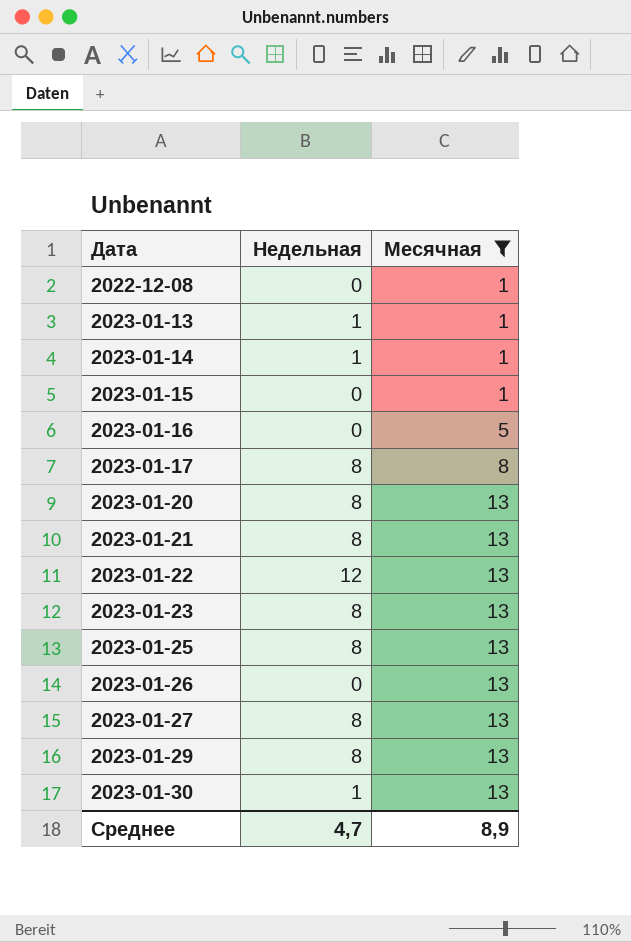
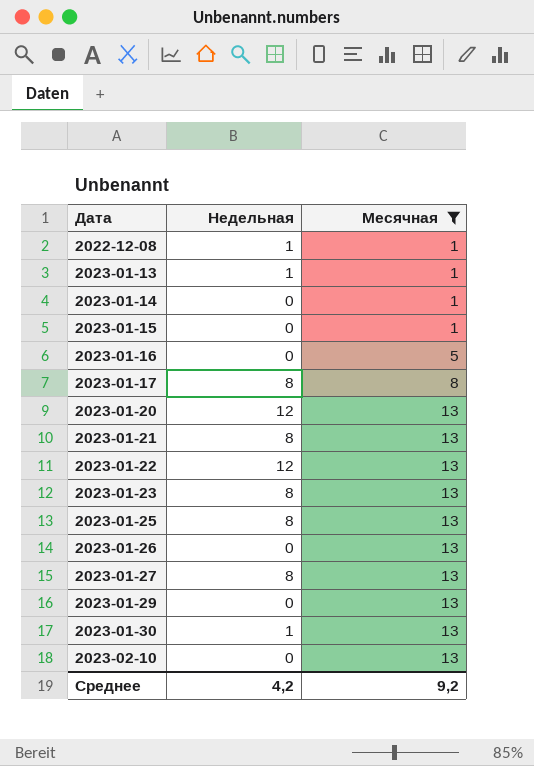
2022-12-08 | Недельная: 0 -> 1
2023-01-14 | Недельная: 1 -> 0
2023-01-20 | Недельная: 8 -> 12
2023-01-29 | Недельная: 8 -> 0
row 2023-02-10: none -> 0 | 13
Среднее | Недельная: 4,7 -> 4,2
Среднее | Месячная: 8,9 -> 9,2

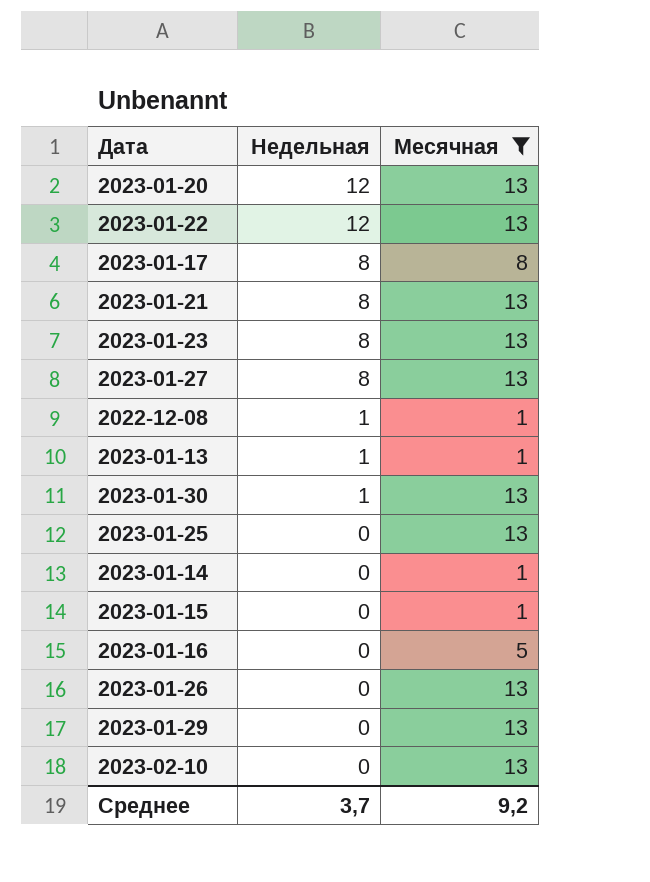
row order: Дата ascending -> Недельная descending
2023-01-25 | Недельная: 8 -> 0
Среднее | Недельная: 4,2 -> 3,7

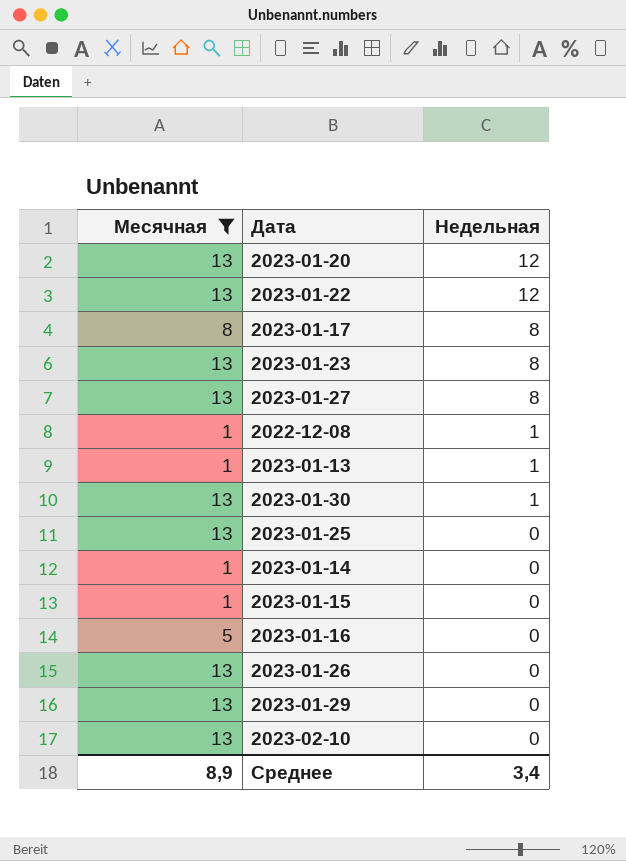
column Месячная | position: 3 -> 1
row 2023-01-21: 8 | 13 -> none
Среднее | Месячная: 9,2 -> 8,9
Среднее | Недельная: 3,7 -> 3,4

